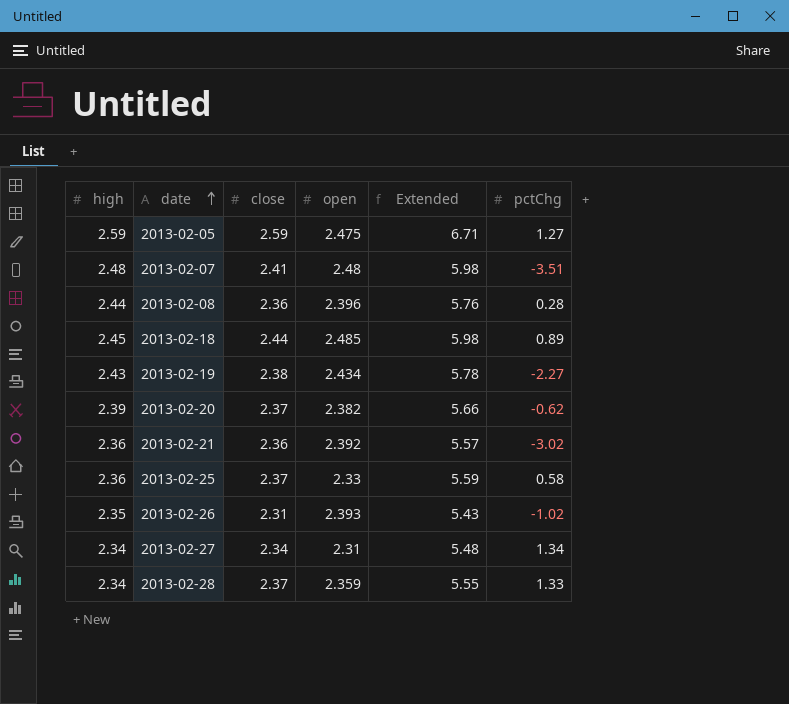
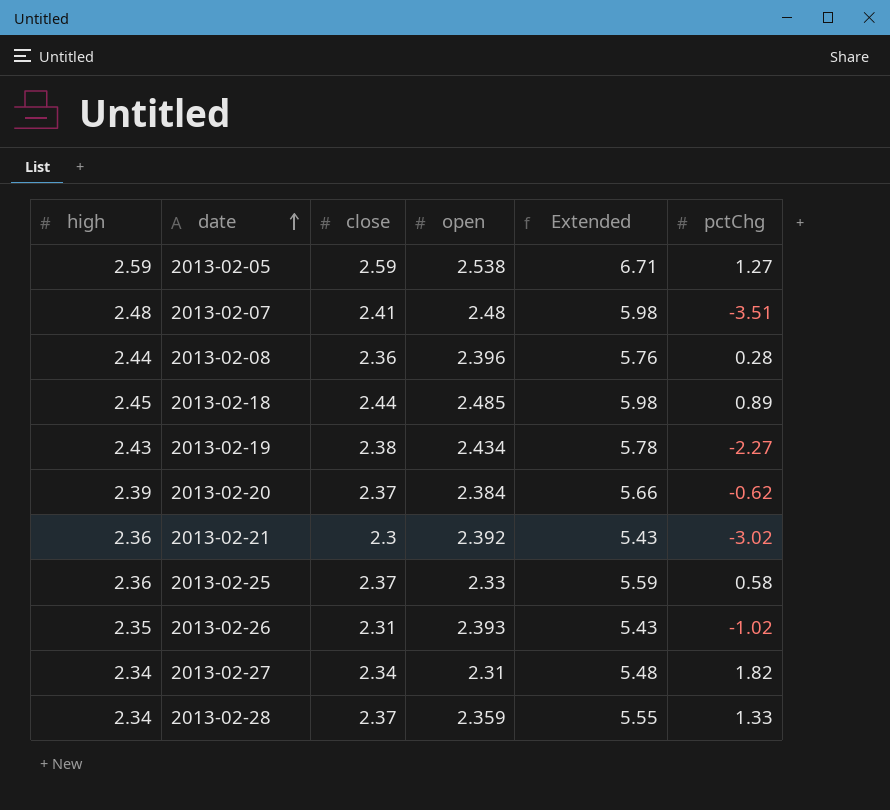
2013-02-05 | open: 2.475 -> 2.538
2013-02-20 | open: 2.382 -> 2.384
2013-02-21 | close: 2.36 -> 2.3
2013-02-21 | Extended: 5.57 -> 5.43
2013-02-27 | pctChg: 1.34 -> 1.82

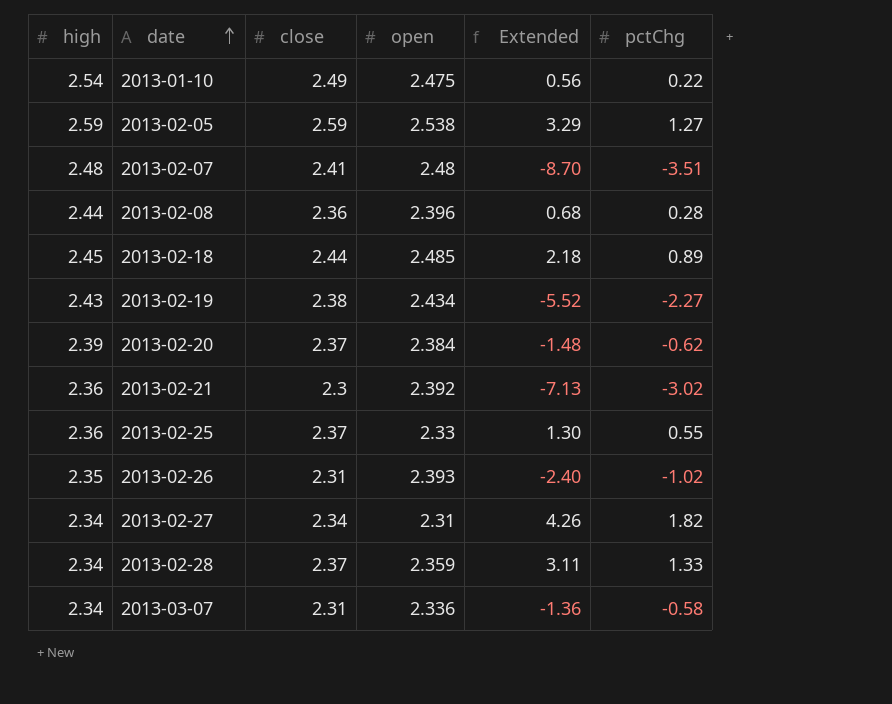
column Extended | formula: [high] * [close] -> [high] * [pctChg]
row 2013-01-10: none -> 2.54 | 2.49 | 2.475 | 0.56 | 0.22
2013-02-25 | pctChg: 0.58 -> 0.55
row 2013-03-07: none -> 2.34 | 2.31 | 2.336 | -1.36 | -0.58

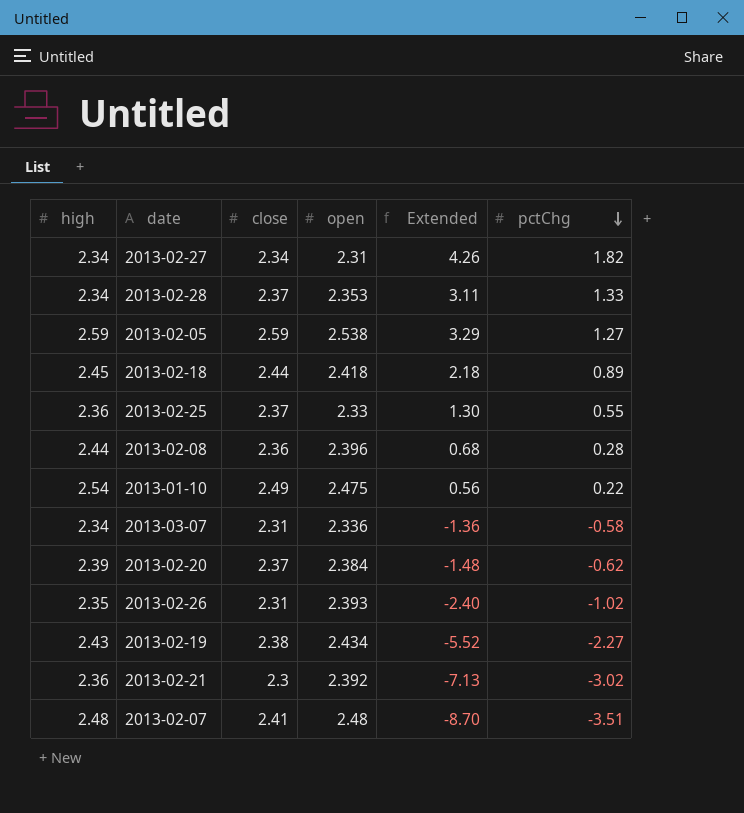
row order: date ascending -> pctChg descending
2013-02-28 | open: 2.359 -> 2.353
2013-02-18 | open: 2.485 -> 2.418

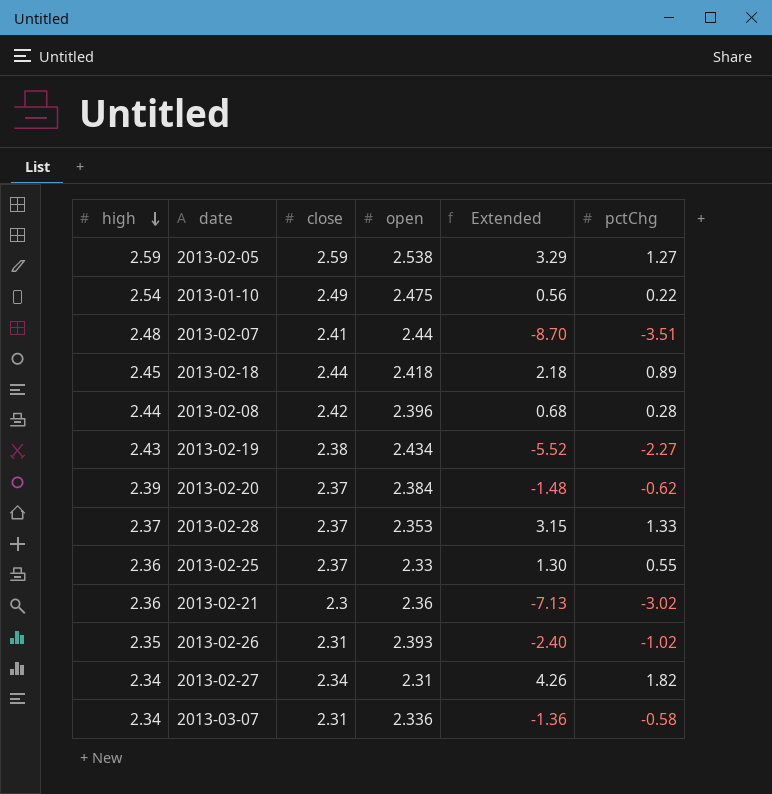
row order: pctChg descending -> high descending
2013-02-07 | open: 2.48 -> 2.44
2013-02-08 | close: 2.36 -> 2.42
2013-02-28 | high: 2.34 -> 2.37
2013-02-28 | Extended: 3.11 -> 3.15
2013-02-21 | open: 2.392 -> 2.36

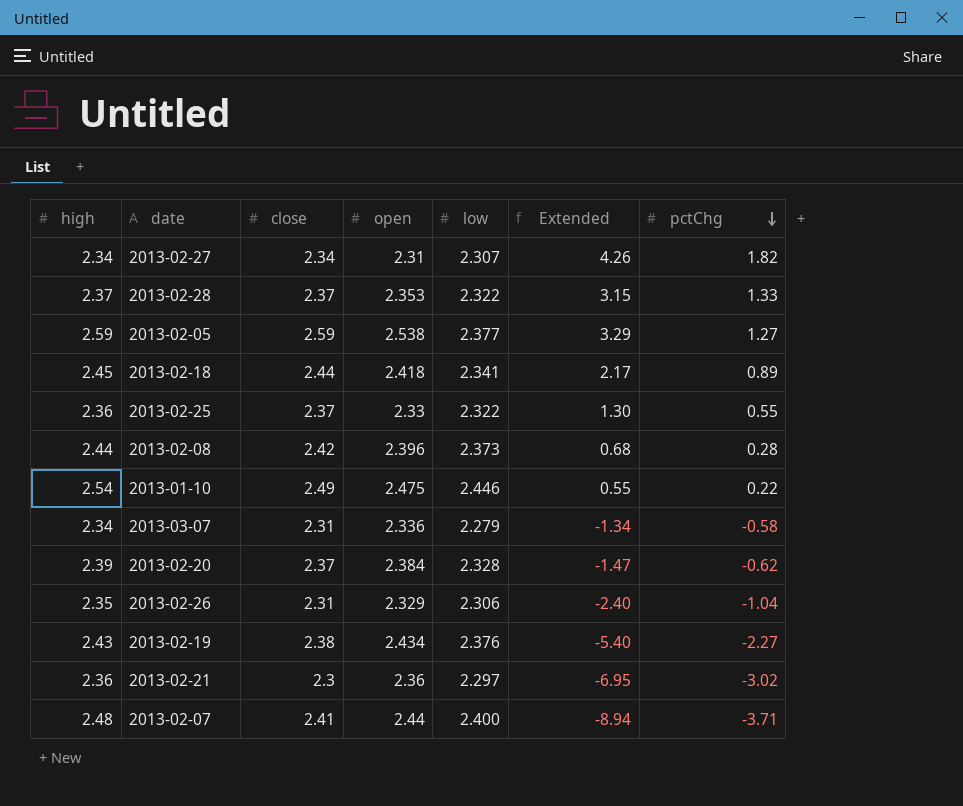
row order: high descending -> pctChg descending
column low | position: none -> 5
column Extended | formula: [high] * [pctChg] -> [close] * [pctChg]
2013-02-26 | open: 2.393 -> 2.329
2013-02-26 | pctChg: -1.02 -> -1.04
2013-02-07 | pctChg: -3.51 -> -3.71

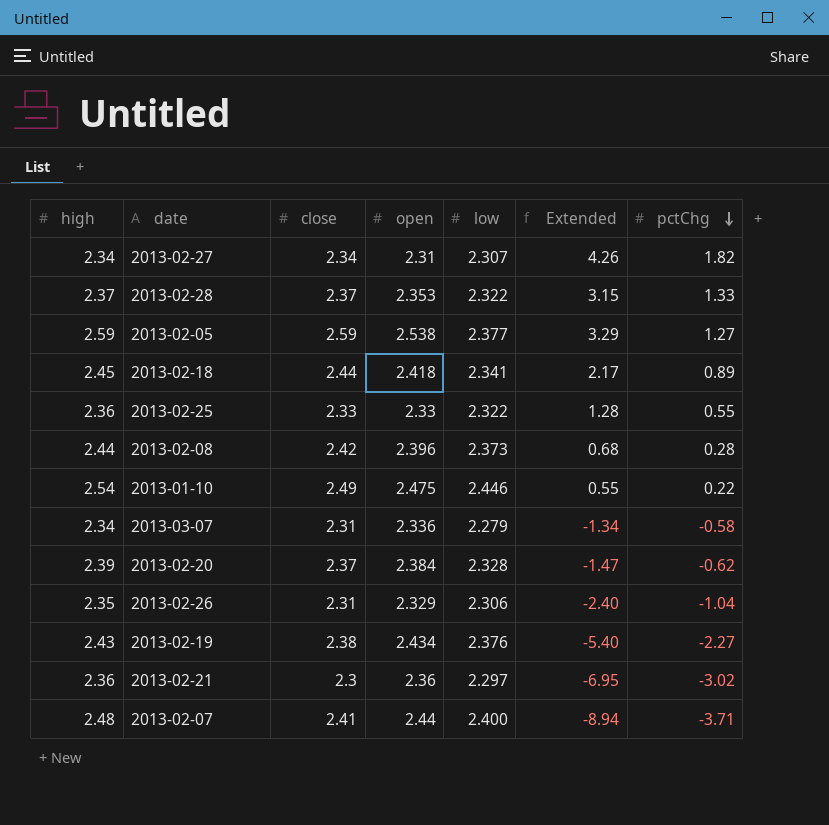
2013-02-25 | close: 2.37 -> 2.33
2013-02-25 | Extended: 1.30 -> 1.28

